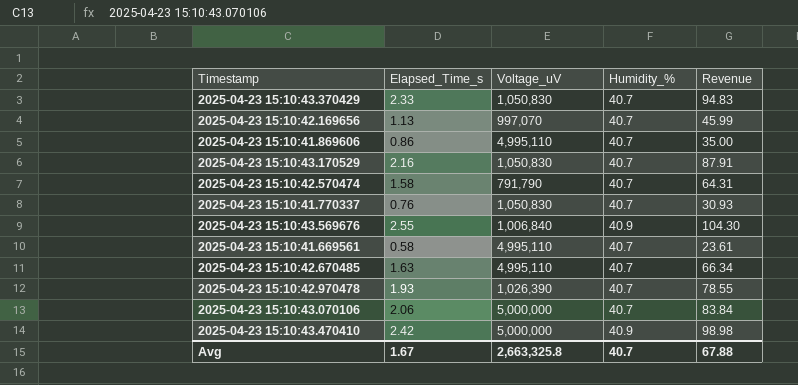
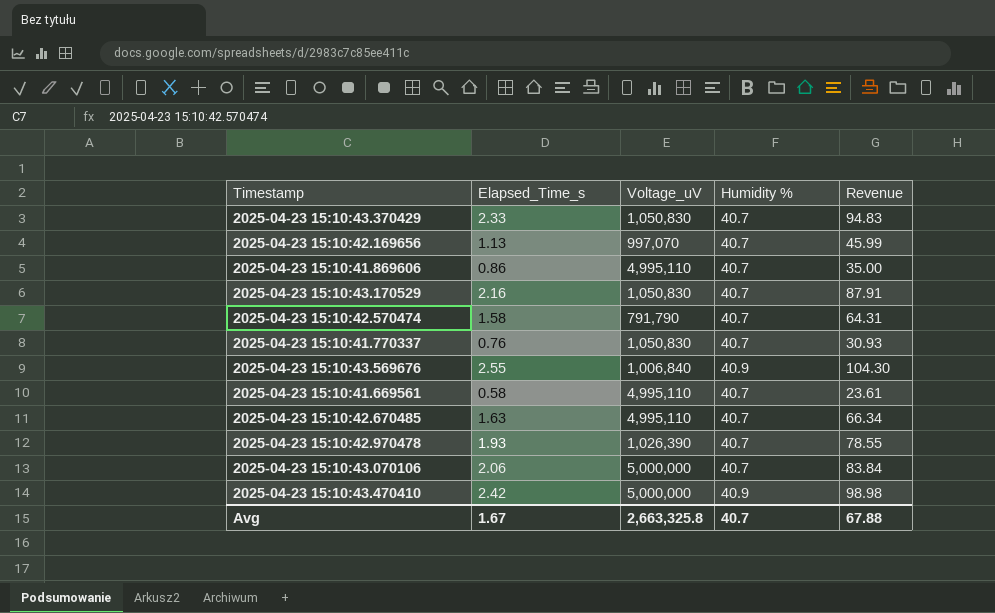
column name: Humidity_% -> Humidity %

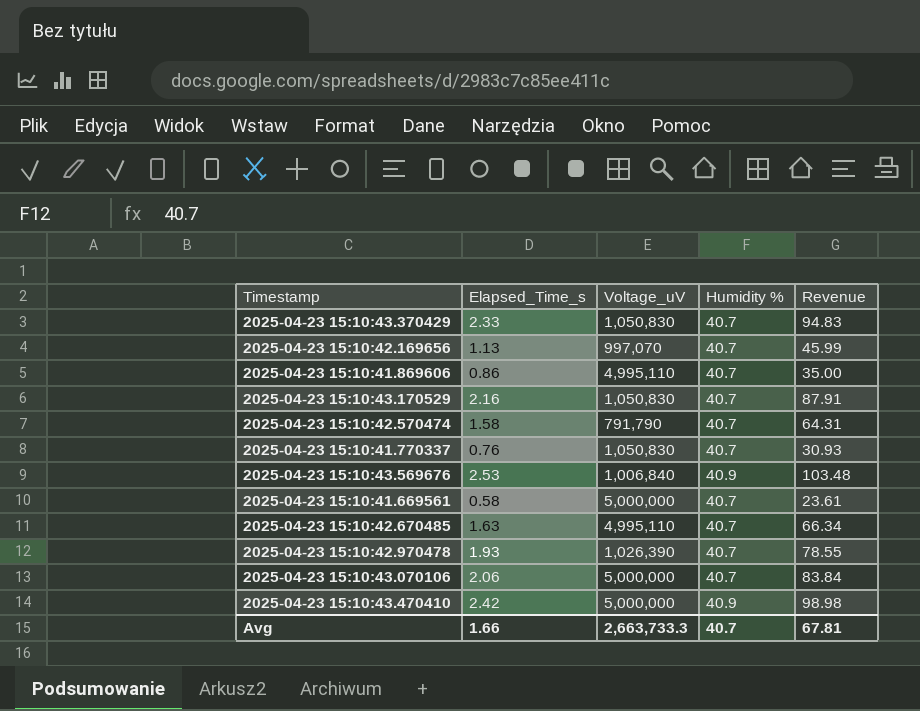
2025-04-23 15:10:43.569676 | Elapsed_Time_s: 2.55 -> 2.53
2025-04-23 15:10:43.569676 | Revenue: 104.30 -> 103.48
2025-04-23 15:10:41.669561 | Voltage_uV: 4,995,110 -> 5,000,000
Avg | Elapsed_Time_s: 1.67 -> 1.66
Avg | Voltage_uV: 2,663,325.8 -> 2,663,733.3
Avg | Revenue: 67.88 -> 67.81

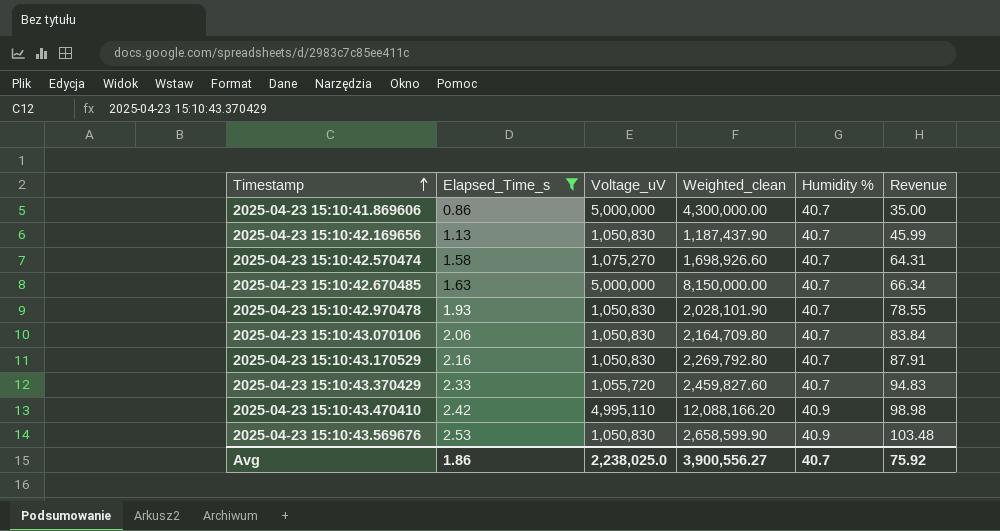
filter: none -> Elapsed_Time_s >= 0.86
row order: none -> Timestamp ascending
column Weighted_clean | formula: none -> [Elapsed_Time_s] * [Voltage_uV]
2025-04-23 15:10:41.869606 | Voltage_uV: 4,995,110 -> 5,000,000
2025-04-23 15:10:42.169656 | Voltage_uV: 997,070 -> 1,050,830
2025-04-23 15:10:42.570474 | Voltage_uV: 791,790 -> 1,075,270
2025-04-23 15:10:42.670485 | Voltage_uV: 4,995,110 -> 5,000,000
2025-04-23 15:10:42.970478 | Voltage_uV: 1,026,390 -> 1,050,830
2025-04-23 15:10:43.070106 | Voltage_uV: 5,000,000 -> 1,050,830
2025-04-23 15:10:43.370429 | Voltage_uV: 1,050,830 -> 1,055,720
2025-04-23 15:10:43.470410 | Voltage_uV: 5,000,000 -> 4,995,110
2025-04-23 15:10:43.569676 | Voltage_uV: 1,006,840 -> 1,050,830
Avg | Elapsed_Time_s: 1.66 -> 1.86
Avg | Voltage_uV: 2,663,733.3 -> 2,238,025.0
Avg | Revenue: 67.81 -> 75.92

